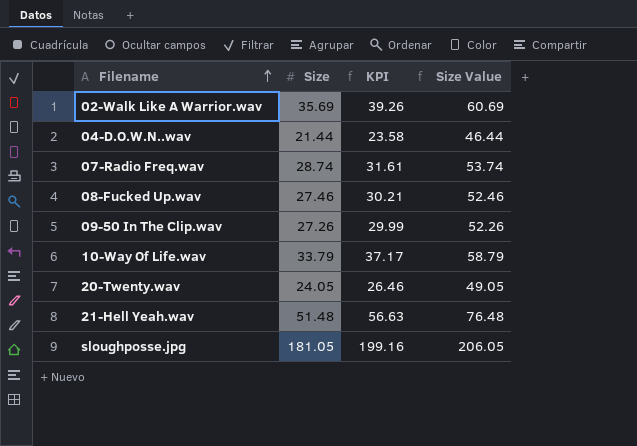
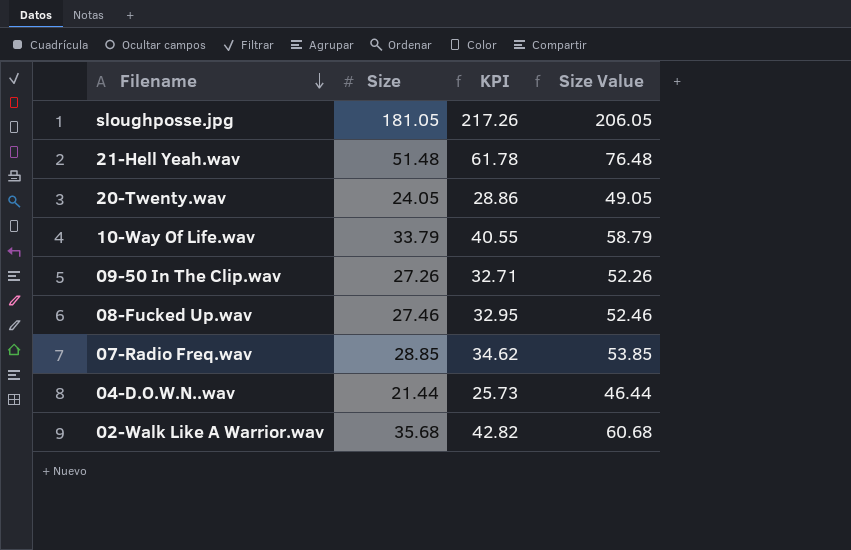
row order: Filename ascending -> Filename descending
column KPI | formula: [Size] * 1.1 -> [Size] * 1.2
07-Radio Freq.wav | Size: 28.74 -> 28.85
07-Radio Freq.wav | Size Value: 53.74 -> 53.85
02-Walk Like A Warrior.wav | Size: 35.69 -> 35.68
02-Walk Like A Warrior.wav | Size Value: 60.69 -> 60.68

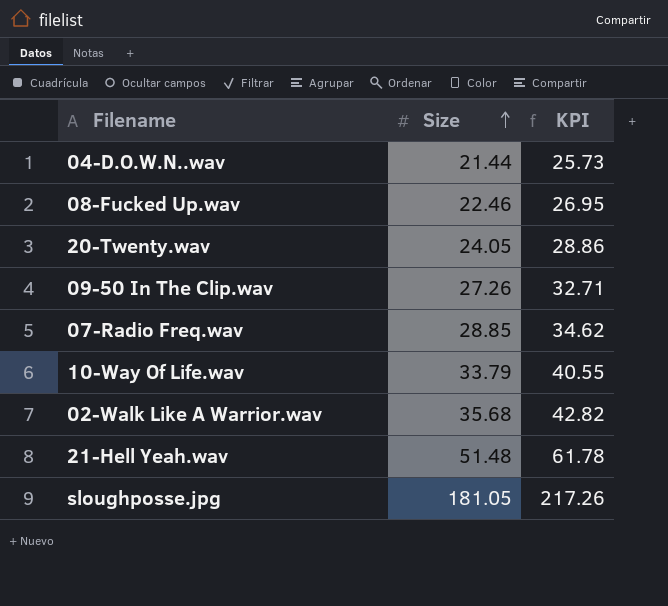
row order: Filename descending -> Size ascending
column Size Value | formula: [Size] + 25 -> none
08-Fucked Up.wav | Size: 27.46 -> 22.46
08-Fucked Up.wav | KPI: 32.95 -> 26.95

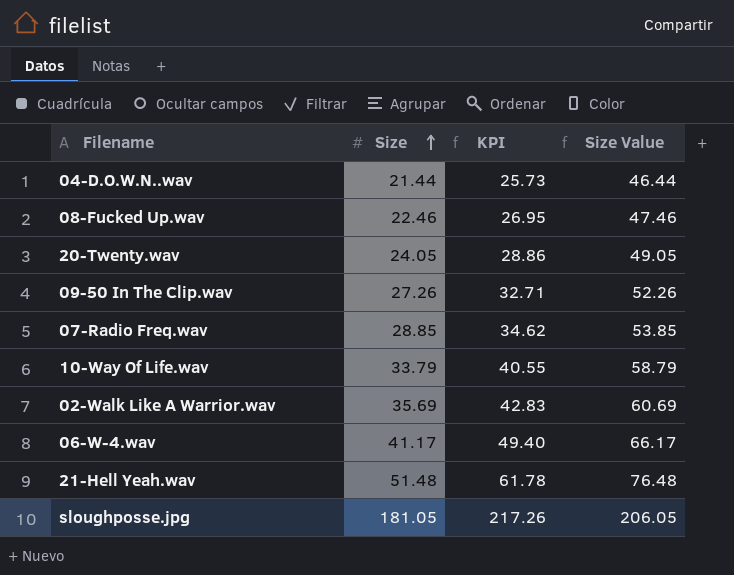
column Size Value | formula: none -> [Size] + 25
02-Walk Like A Warrior.wav | Size: 35.68 -> 35.69
02-Walk Like A Warrior.wav | KPI: 42.82 -> 42.83
row 06-W-4.wav: none -> 41.17 | 49.40 | 66.17

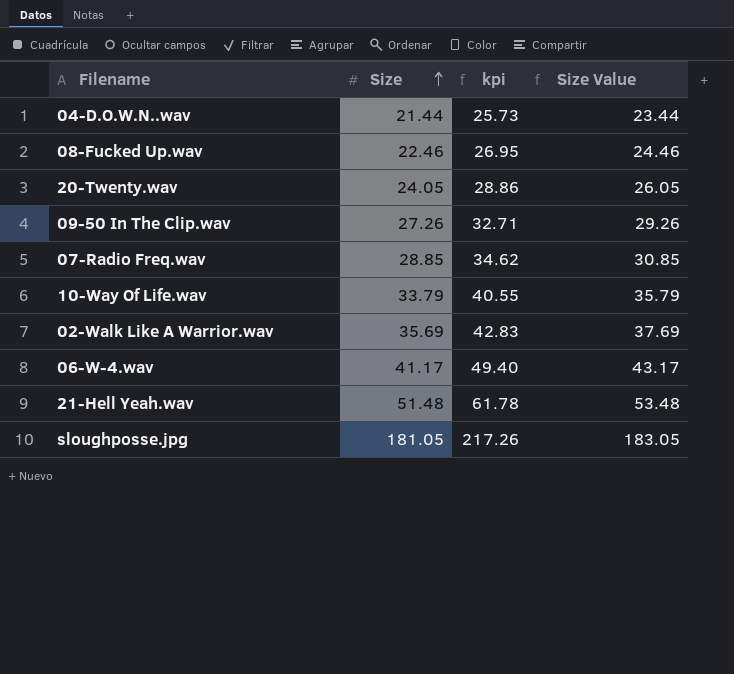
column name: KPI -> kpi
column Size Value | formula: [Size] + 25 -> [Size] + 2

